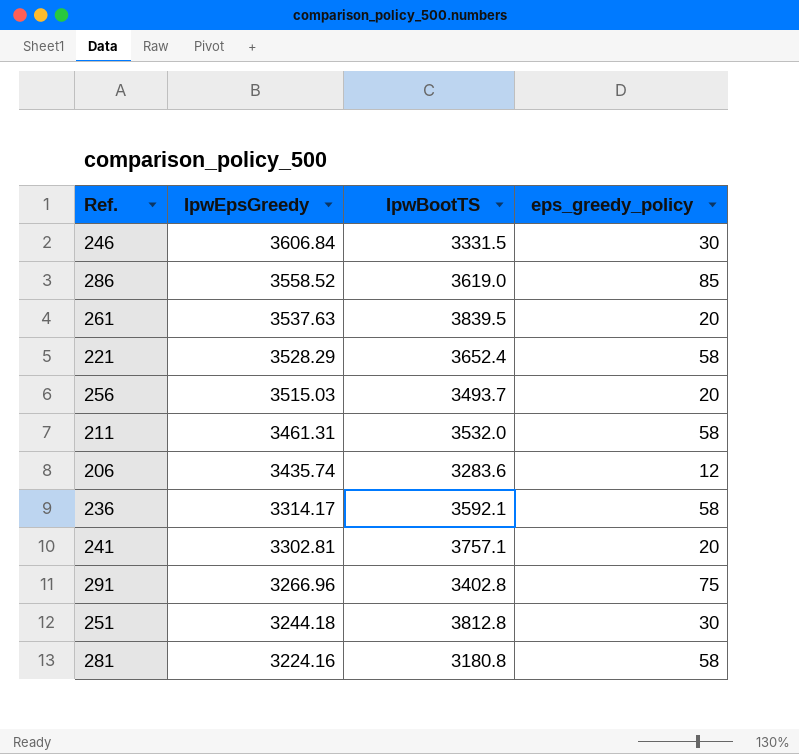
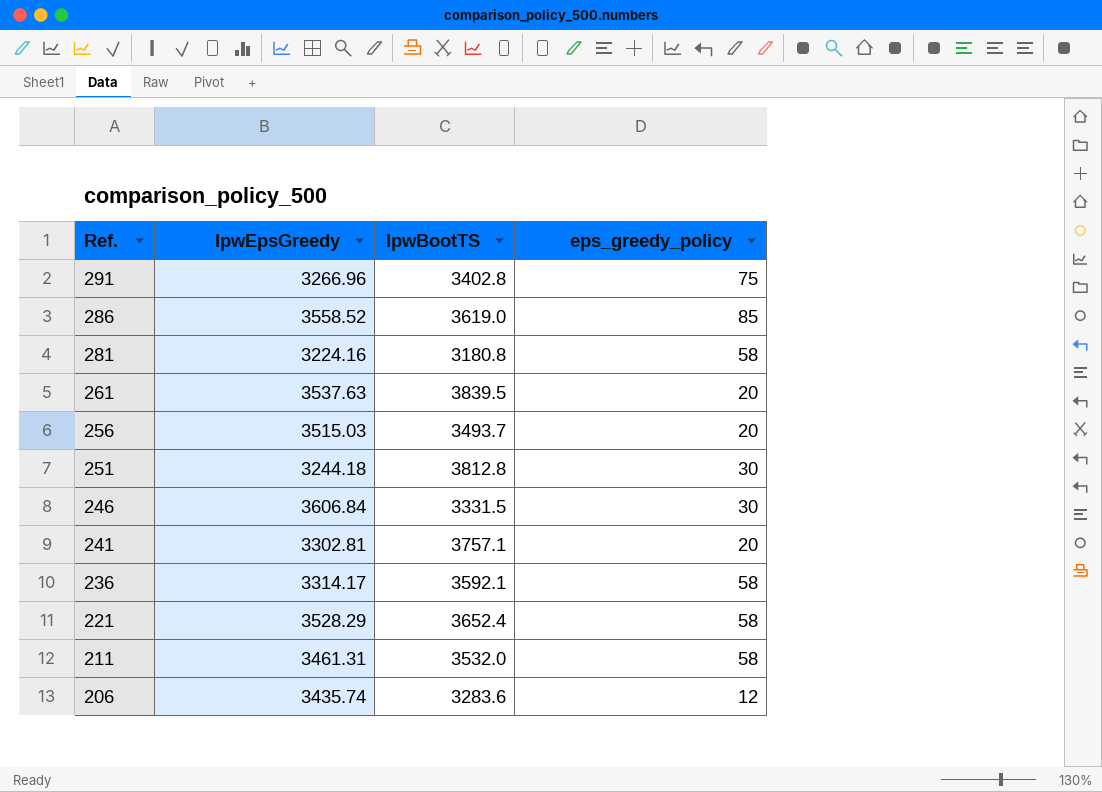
row order: IpwEpsGreedy descending -> Ref. descending

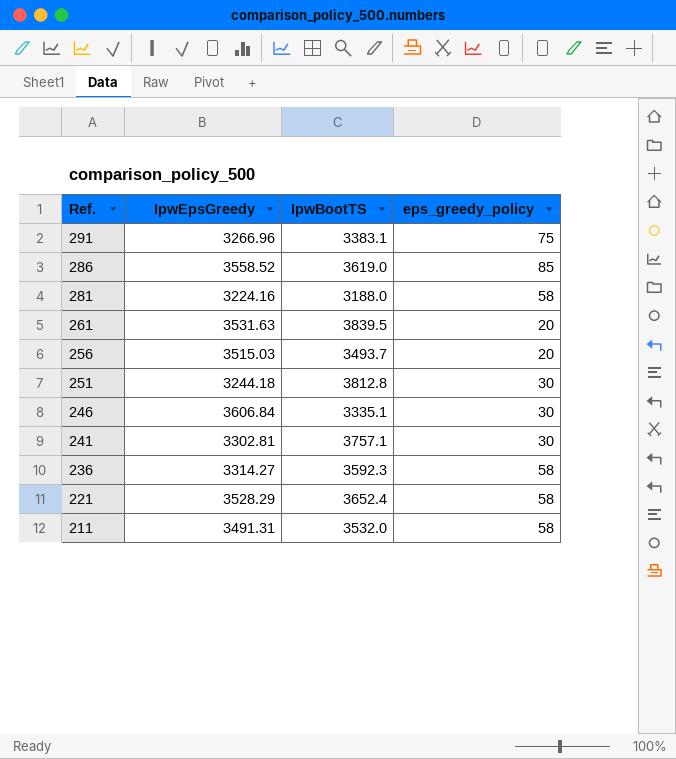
row 206: 3435.74 | 3283.6 | 12 -> none
291 | IpwBootTS: 3402.8 -> 3383.1
281 | IpwBootTS: 3180.8 -> 3188.0
261 | IpwEpsGreedy: 3537.63 -> 3531.63
246 | IpwBootTS: 3331.5 -> 3335.1
241 | eps_greedy_policy: 20 -> 30
236 | IpwEpsGreedy: 3314.17 -> 3314.27
236 | IpwBootTS: 3592.1 -> 3592.3
211 | IpwEpsGreedy: 3461.31 -> 3491.31

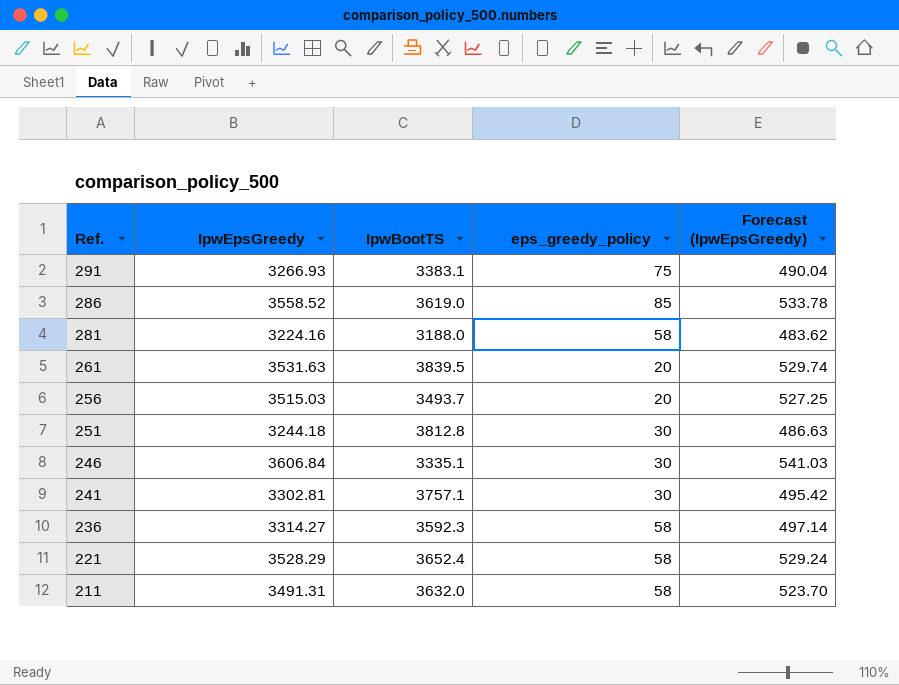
column Forecast (IpwEpsGreedy) | formula: none -> [IpwEpsGreedy] * 0.15
291 | IpwEpsGreedy: 3266.96 -> 3266.93
211 | IpwBootTS: 3532.0 -> 3632.0

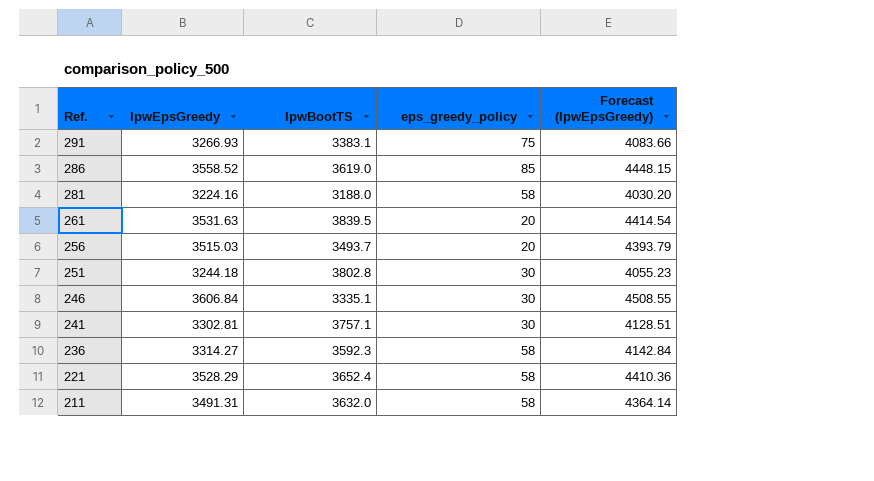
column Forecast (IpwEpsGreedy) | formula: [IpwEpsGreedy] * 0.15 -> [IpwEpsGreedy] * 1.25
251 | IpwBootTS: 3812.8 -> 3802.8

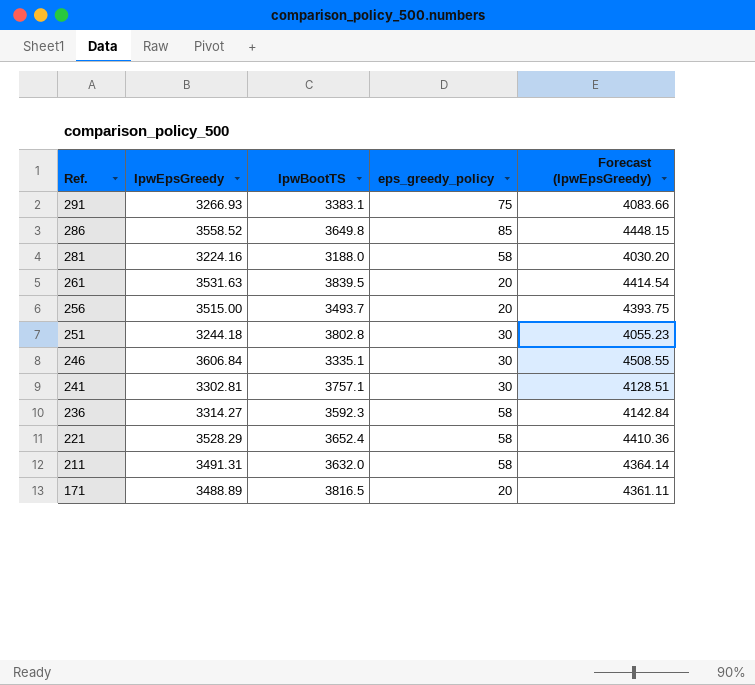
286 | IpwBootTS: 3619.0 -> 3649.8
256 | IpwEpsGreedy: 3515.03 -> 3515.00
256 | Forecast (IpwEpsGreedy): 4393.79 -> 4393.75
row 171: none -> 3488.89 | 3816.5 | 20 | 4361.11

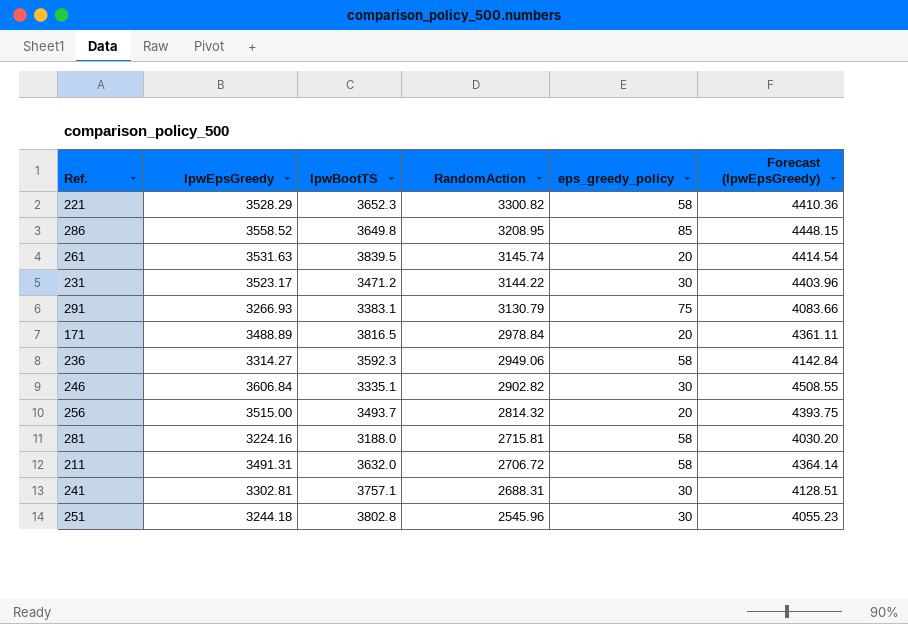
row order: Ref. descending -> RandomAction descending
column RandomAction | position: none -> 4
221 | IpwBootTS: 3652.4 -> 3652.3
row 231: none -> 3523.17 | 3471.2 | 3144.22 | 30 | 4403.96

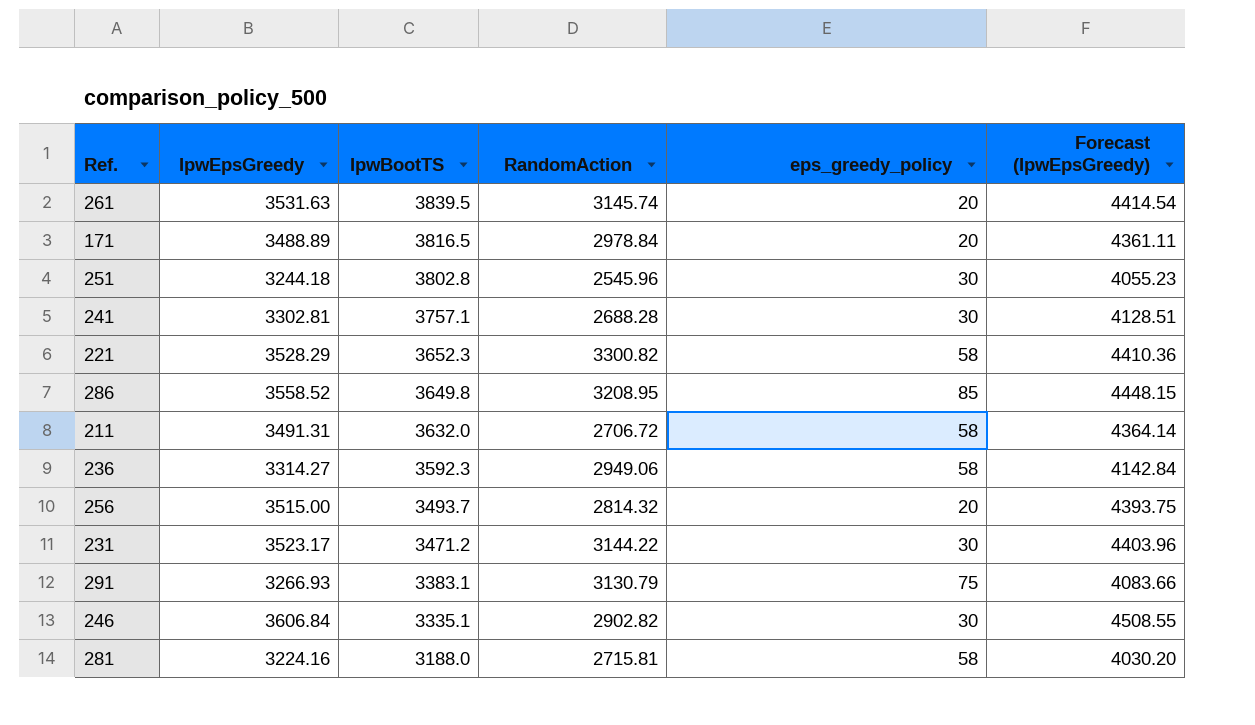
row order: RandomAction descending -> IpwBootTS descending
241 | RandomAction: 2688.31 -> 2688.28

